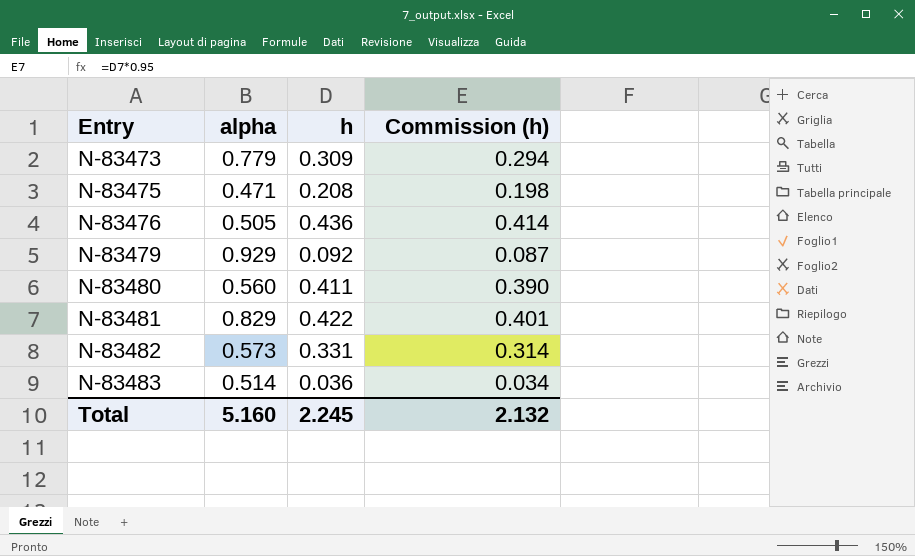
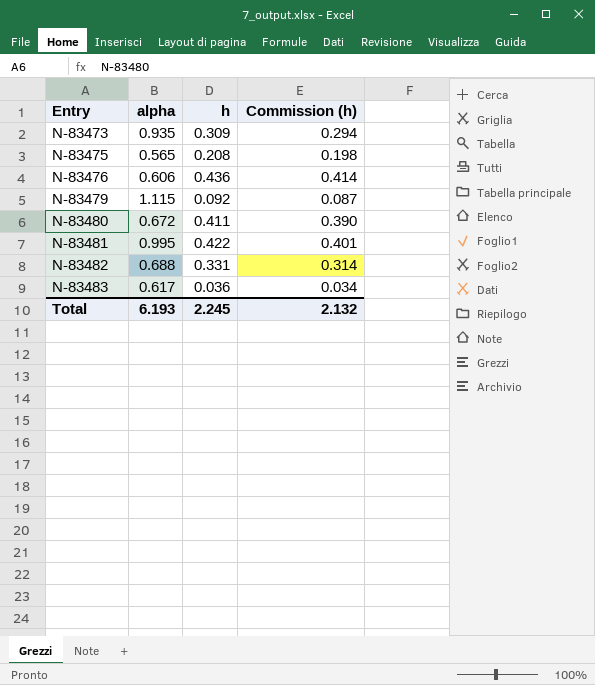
N-83473 | alpha: 0.779 -> 0.935
N-83475 | alpha: 0.471 -> 0.565
N-83476 | alpha: 0.505 -> 0.606
N-83479 | alpha: 0.929 -> 1.115
N-83480 | alpha: 0.560 -> 0.672
N-83481 | alpha: 0.829 -> 0.995
N-83482 | alpha: 0.573 -> 0.688
N-83483 | alpha: 0.514 -> 0.617
Total | alpha: 5.160 -> 6.193

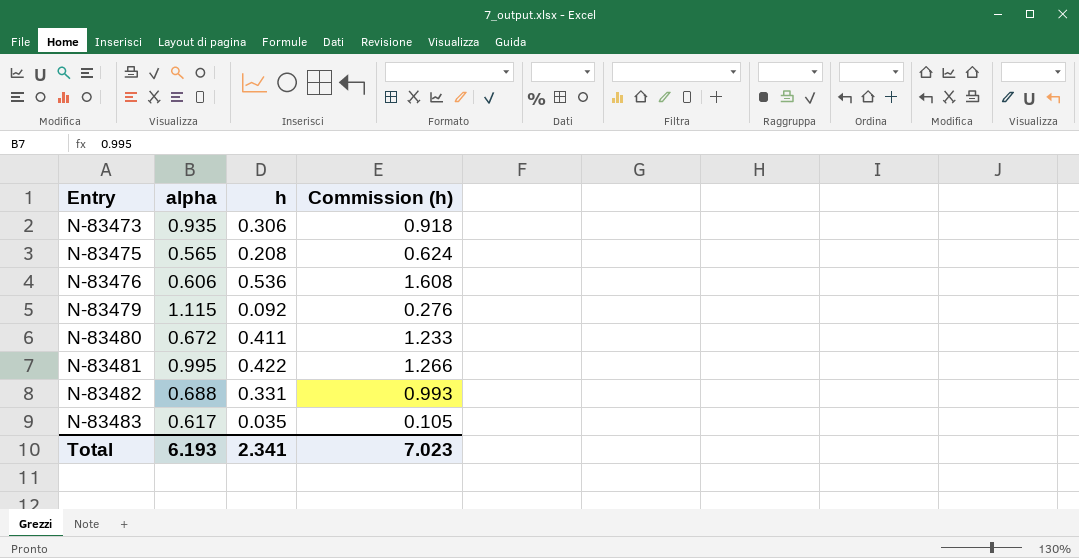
column Commission (h) | formula: [h] * 0.95 -> [h] * 3
N-83473 | h: 0.309 -> 0.306
N-83476 | h: 0.436 -> 0.536
N-83483 | h: 0.036 -> 0.035
Total | h: 2.245 -> 2.341
Total | Commission (h): 2.132 -> 7.023

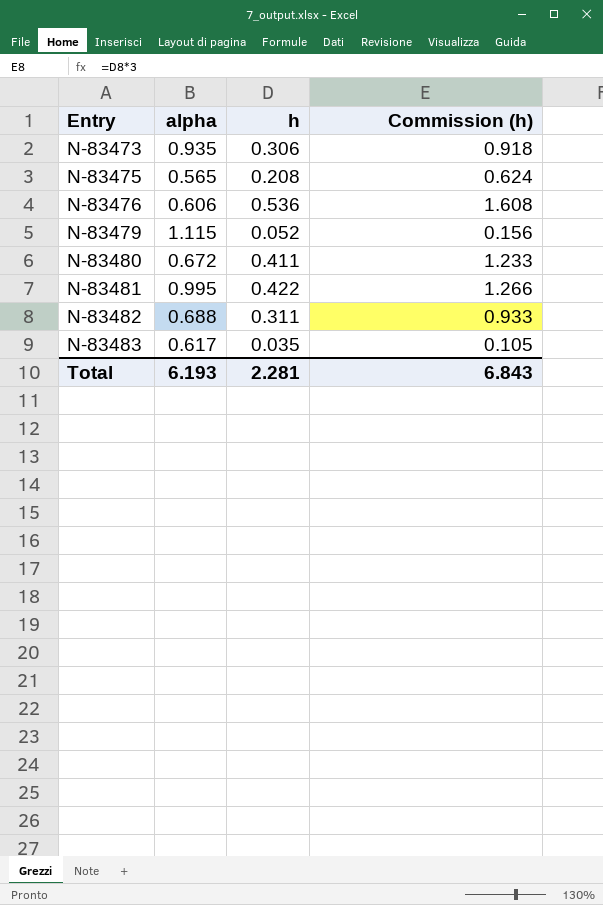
N-83479 | h: 0.092 -> 0.052
N-83479 | Commission (h): 0.276 -> 0.156
N-83482 | h: 0.331 -> 0.311
N-83482 | Commission (h): 0.993 -> 0.933
Total | h: 2.341 -> 2.281
Total | Commission (h): 7.023 -> 6.843

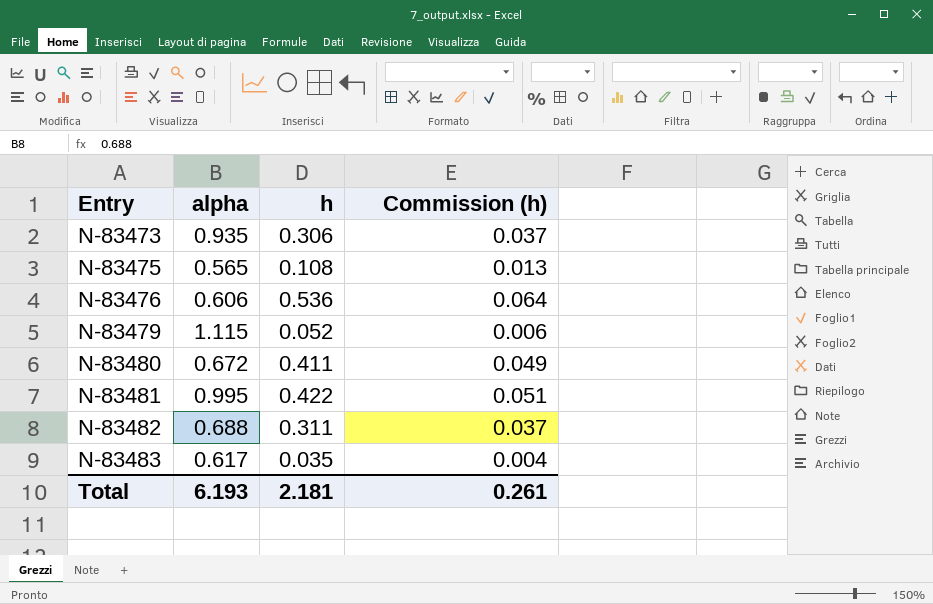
column Commission (h) | formula: [h] * 3 -> [h] * 0.12
N-83475 | h: 0.208 -> 0.108
Total | h: 2.281 -> 2.181
Total | Commission (h): 6.843 -> 0.261

